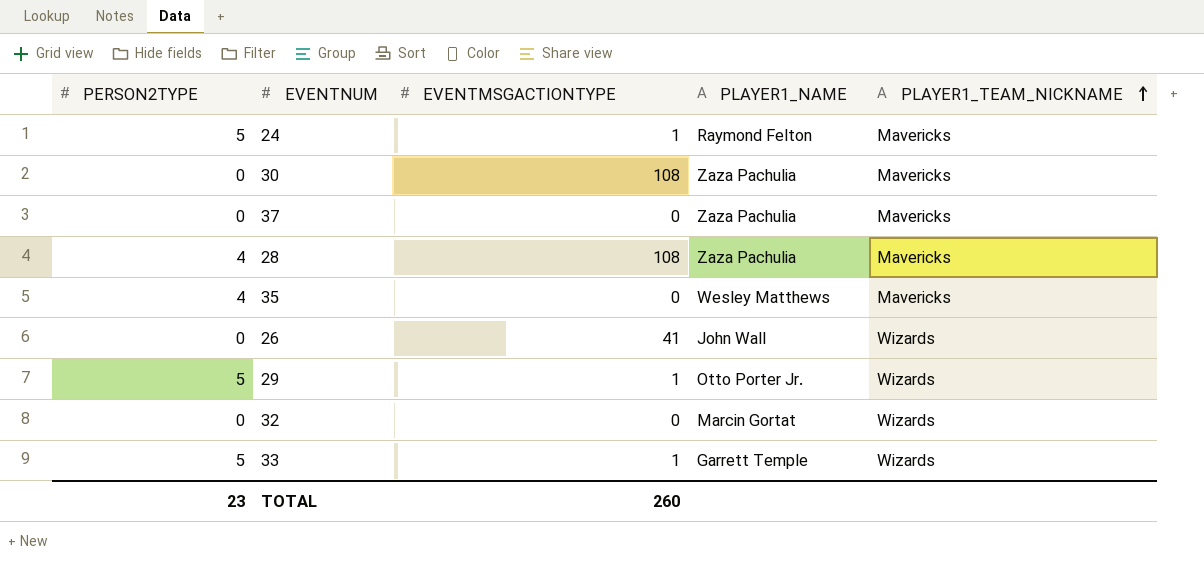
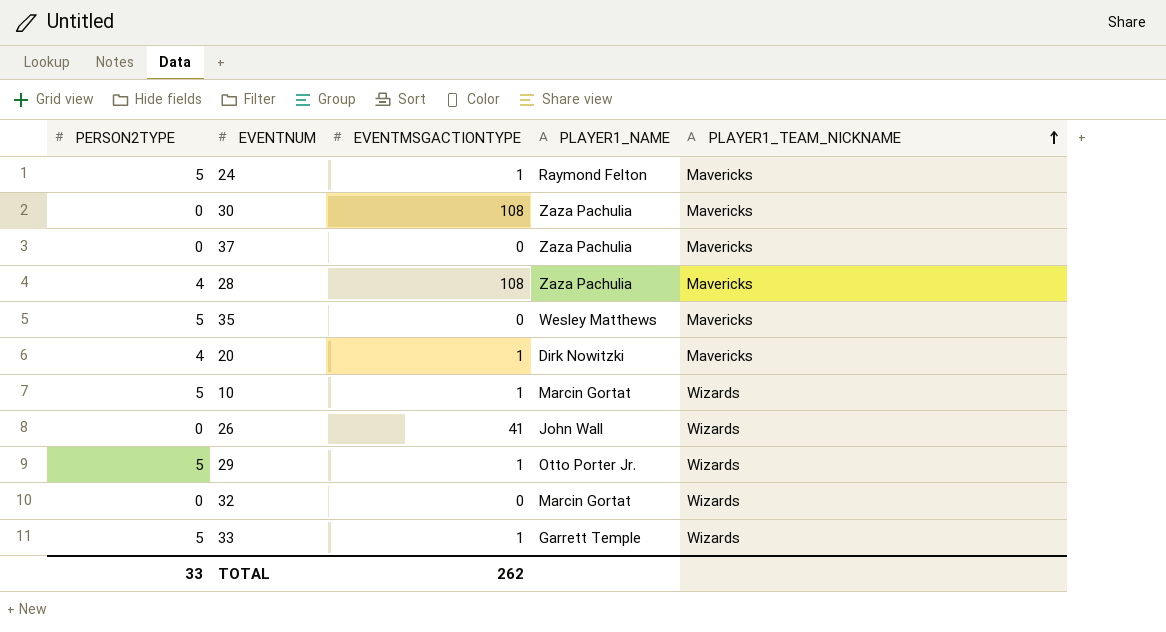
35 | PERSON2TYPE: 4 -> 5
row 20: none -> 4 | 1 | Dirk Nowitzki | Mavericks
row 10: none -> 5 | 1 | Marcin Gortat | Wizards
TOTAL | PERSON2TYPE: 23 -> 33
TOTAL | EVENTMSGACTIONTYPE: 260 -> 262

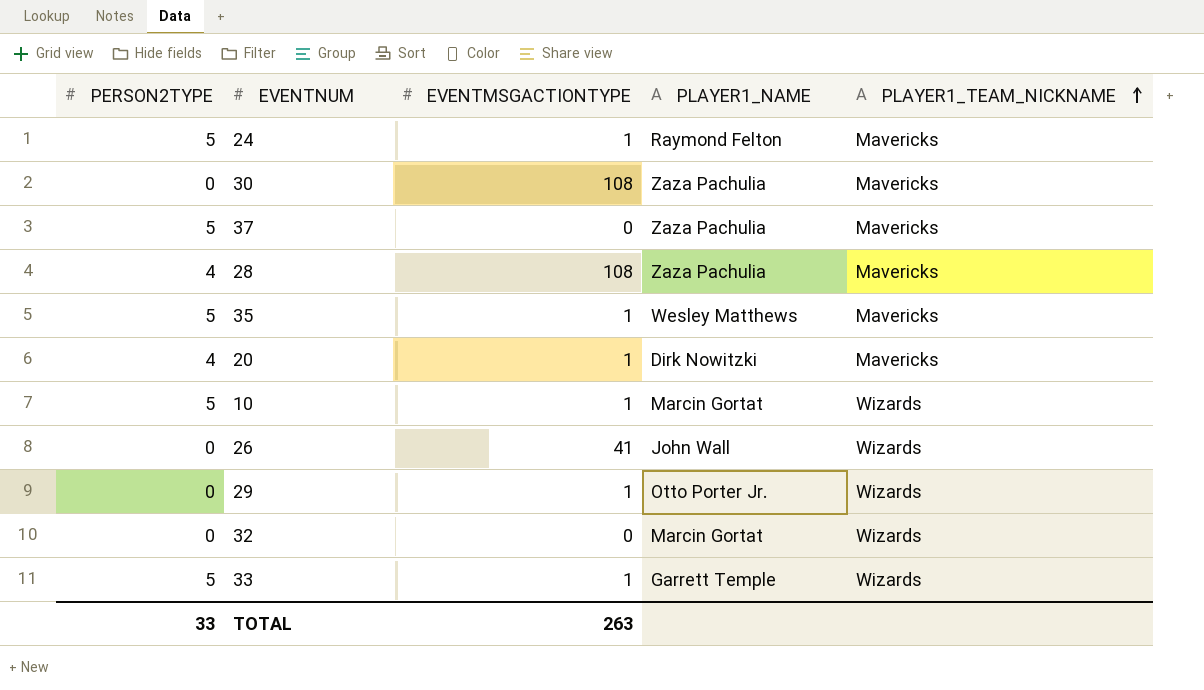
37 | PERSON2TYPE: 0 -> 5
35 | EVENTMSGACTIONTYPE: 0 -> 1
29 | PERSON2TYPE: 5 -> 0
TOTAL | EVENTMSGACTIONTYPE: 262 -> 263

